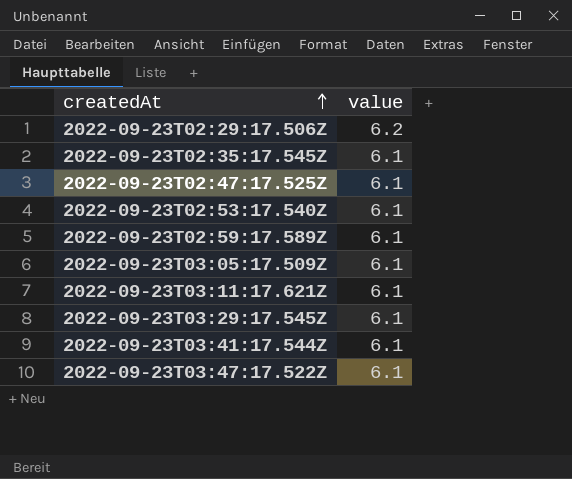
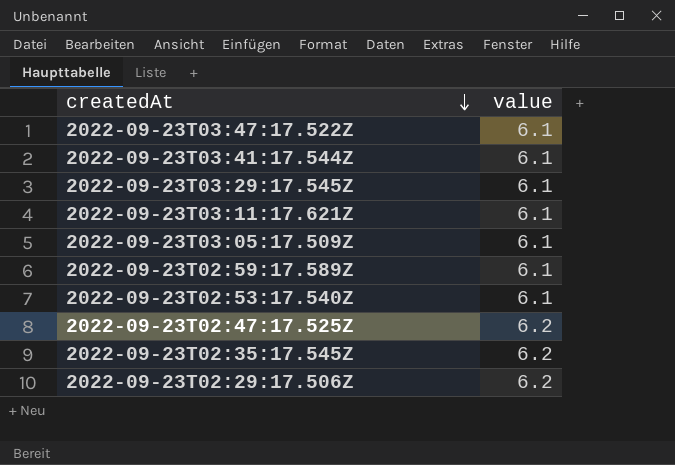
row order: createdAt ascending -> createdAt descending
2022-09-23T02:47:17.525Z | value: 6.1 -> 6.2
2022-09-23T02:35:17.545Z | value: 6.1 -> 6.2

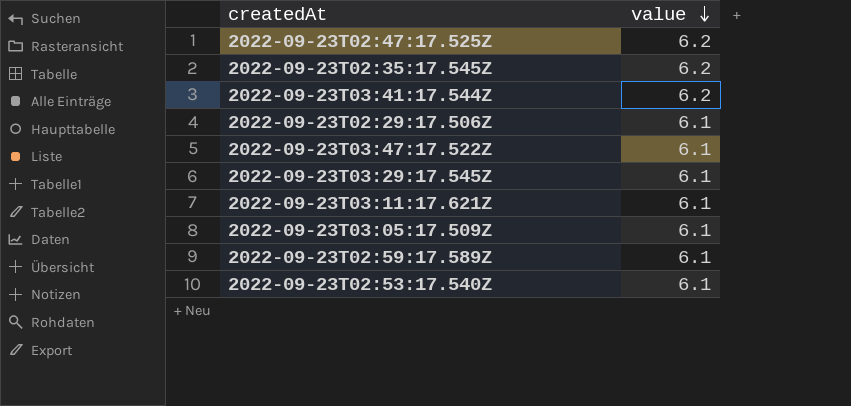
row order: createdAt descending -> value descending
2022-09-23T03:41:17.544Z | value: 6.1 -> 6.2
2022-09-23T02:29:17.506Z | value: 6.2 -> 6.1

